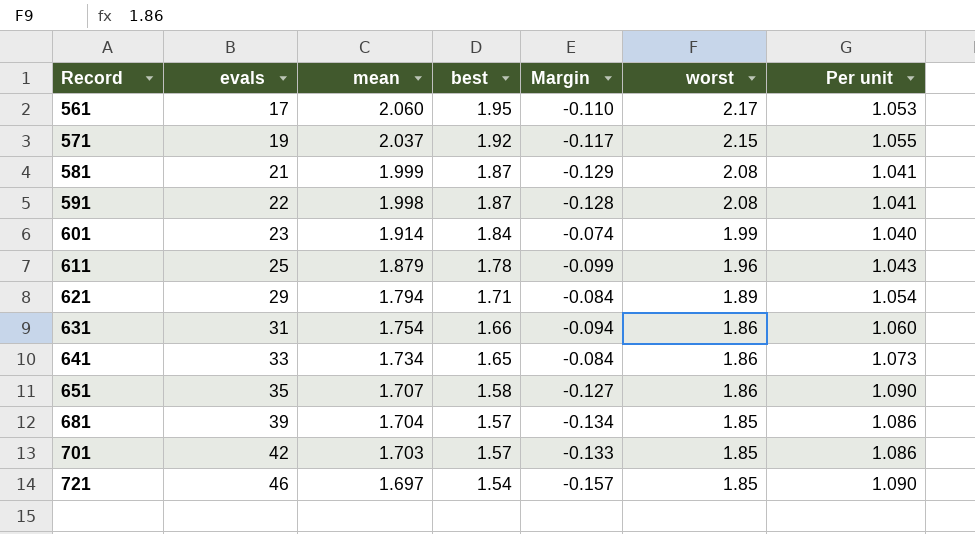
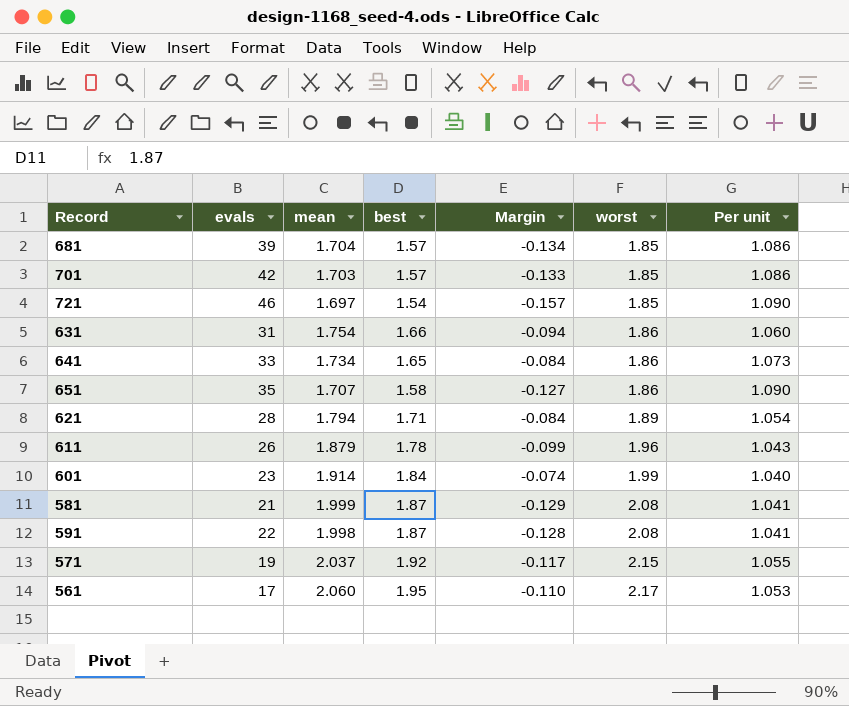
row order: Record ascending -> worst ascending
621 | evals: 29 -> 28
611 | evals: 25 -> 26

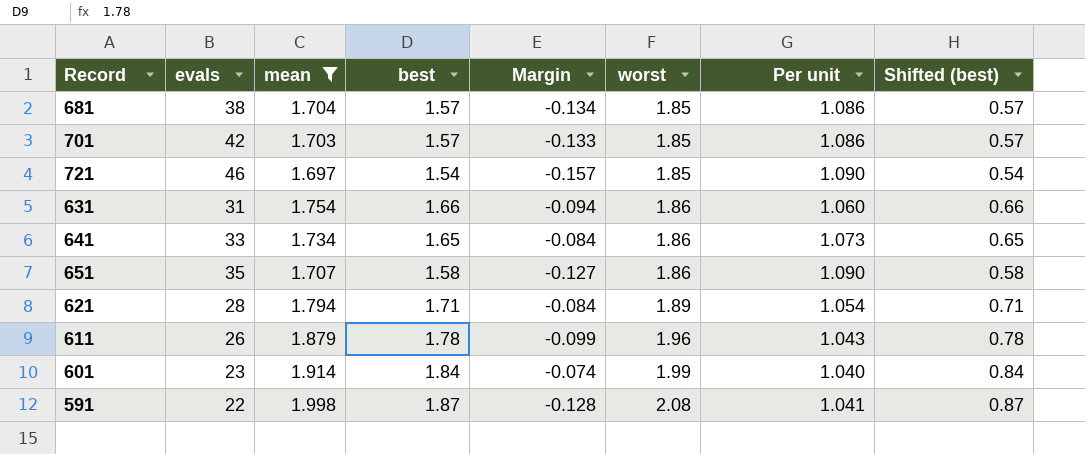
filter: none -> mean <= 1.998
column Shifted (best) | formula: none -> [best] - 1
681 | evals: 39 -> 38

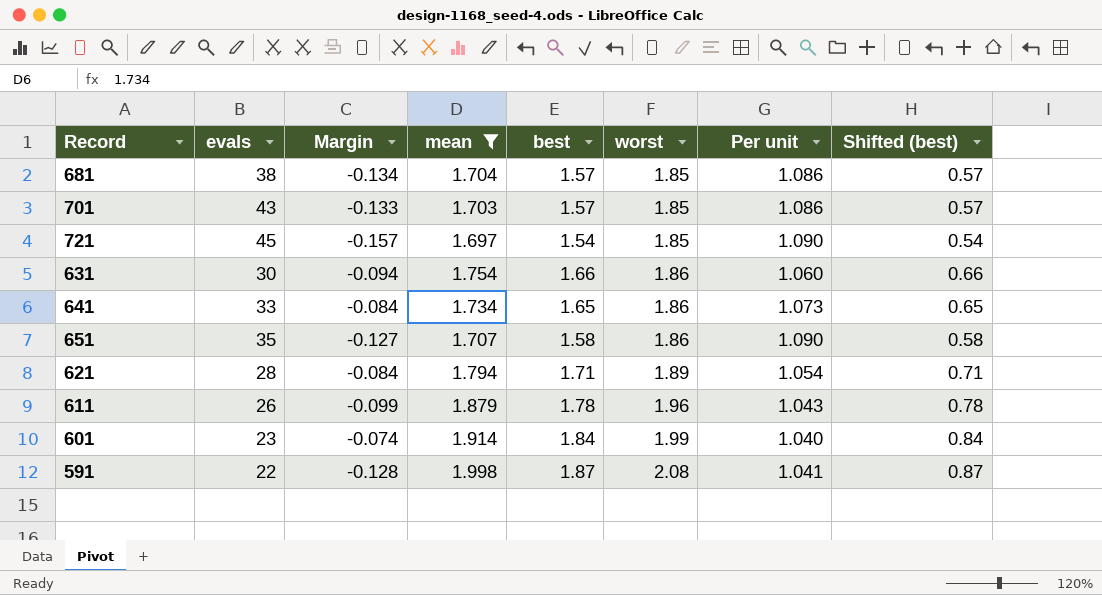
column Margin | position: 5 -> 3
701 | evals: 42 -> 43
721 | evals: 46 -> 45
631 | evals: 31 -> 30

